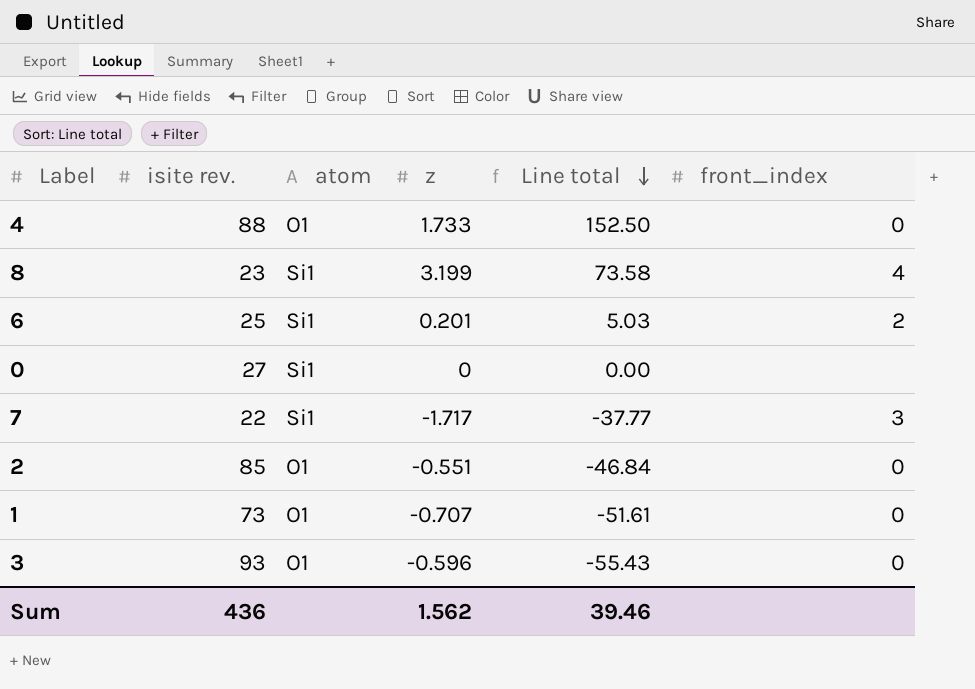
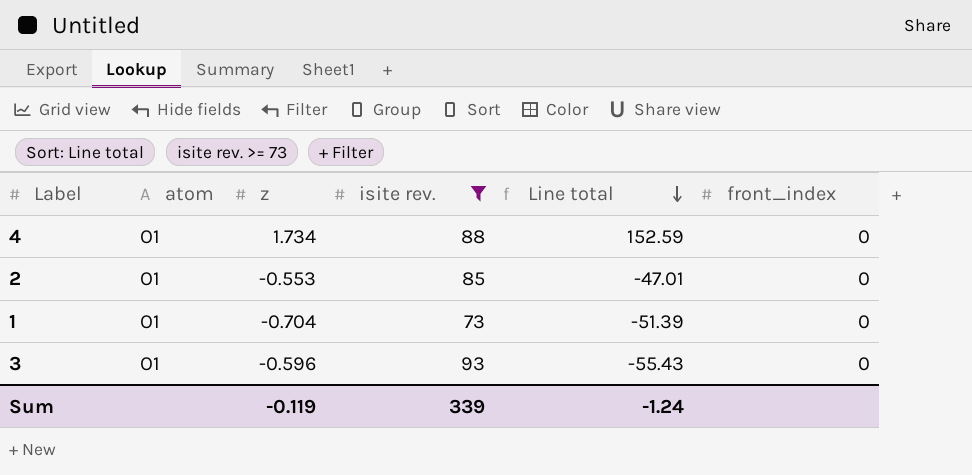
filter: none -> isite rev. >= 73
column isite rev. | position: 2 -> 4
4 | z: 1.733 -> 1.734
4 | Line total: 152.50 -> 152.59
2 | z: -0.551 -> -0.553
2 | Line total: -46.84 -> -47.01
1 | z: -0.707 -> -0.704
1 | Line total: -51.61 -> -51.39
Sum | z: 1.562 -> -0.119
Sum | isite rev.: 436 -> 339
Sum | Line total: 39.46 -> -1.24

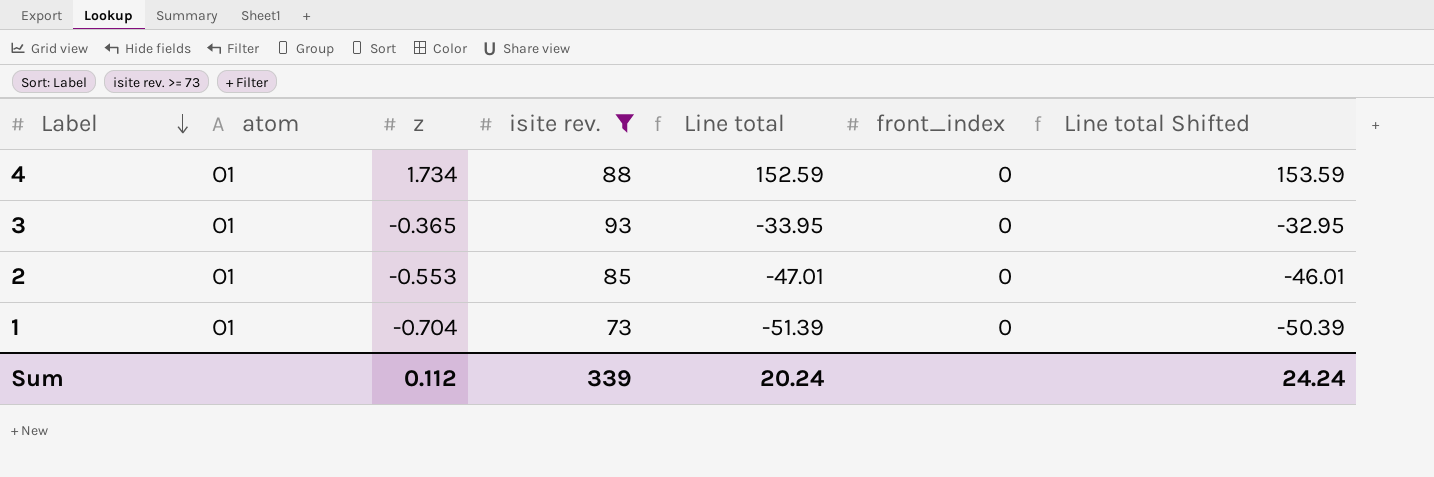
row order: Line total descending -> Label descending
column Line total Shifted | formula: none -> [Line total] + 1
3 | z: -0.596 -> -0.365
3 | Line total: -55.43 -> -33.95
Sum | z: -0.119 -> 0.112
Sum | Line total: -1.24 -> 20.24

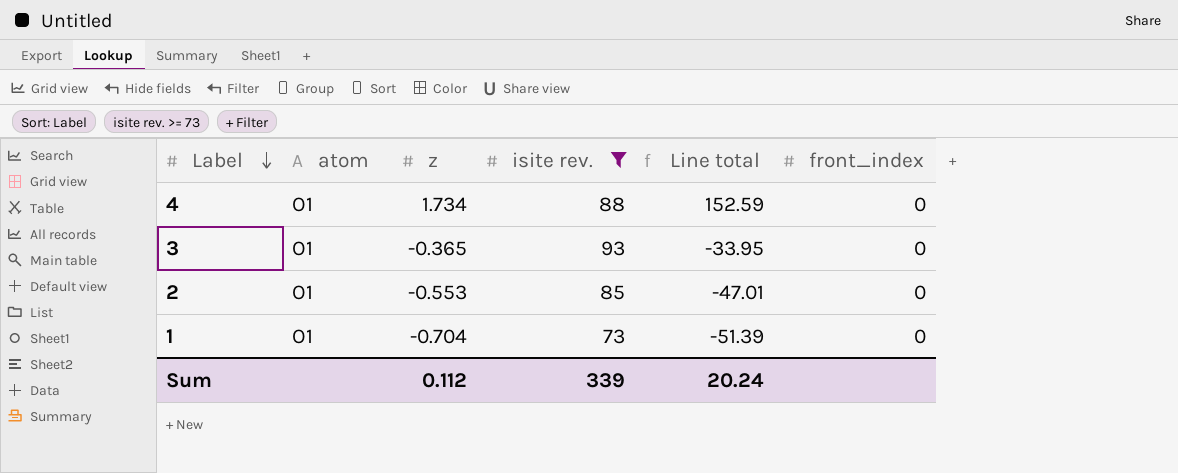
column Line total Shifted | formula: [Line total] + 1 -> none

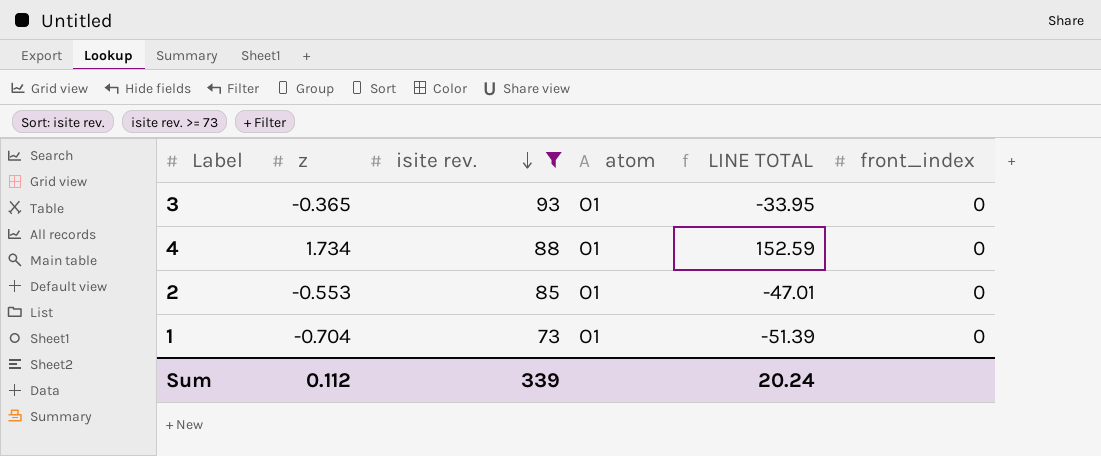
row order: Label descending -> isite rev. descending
column atom | position: 2 -> 4
column name: Line total -> LINE TOTAL

